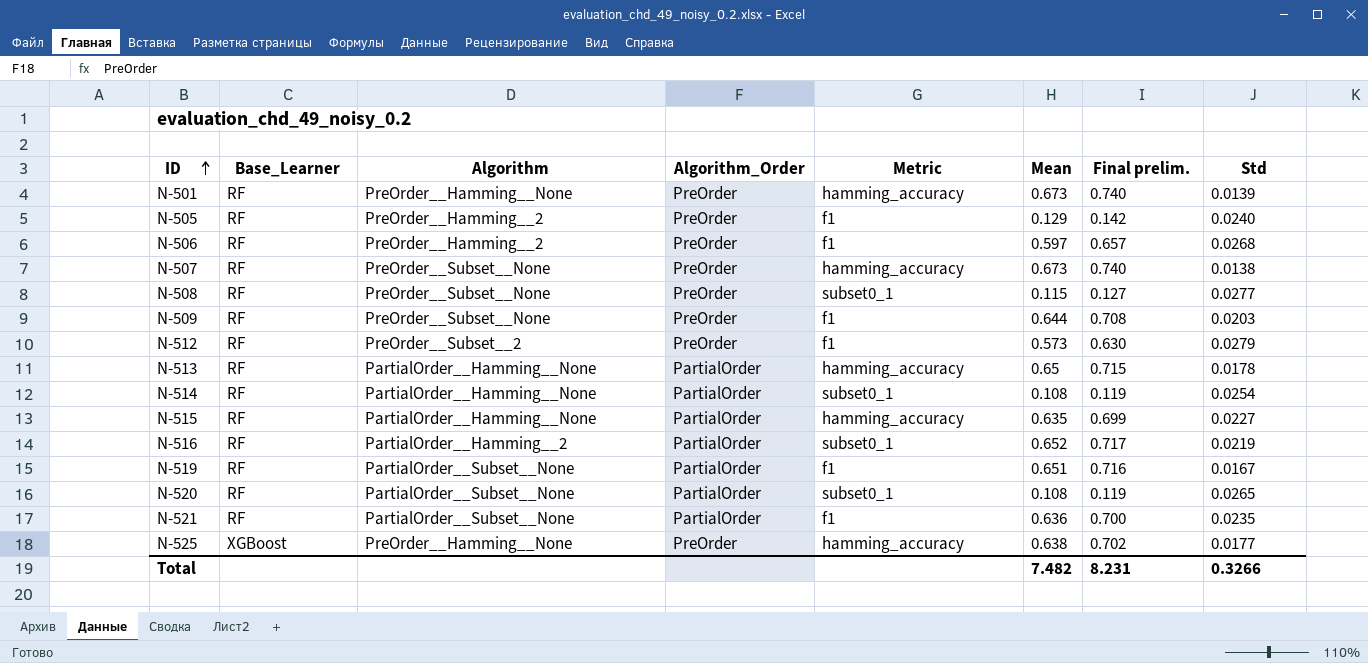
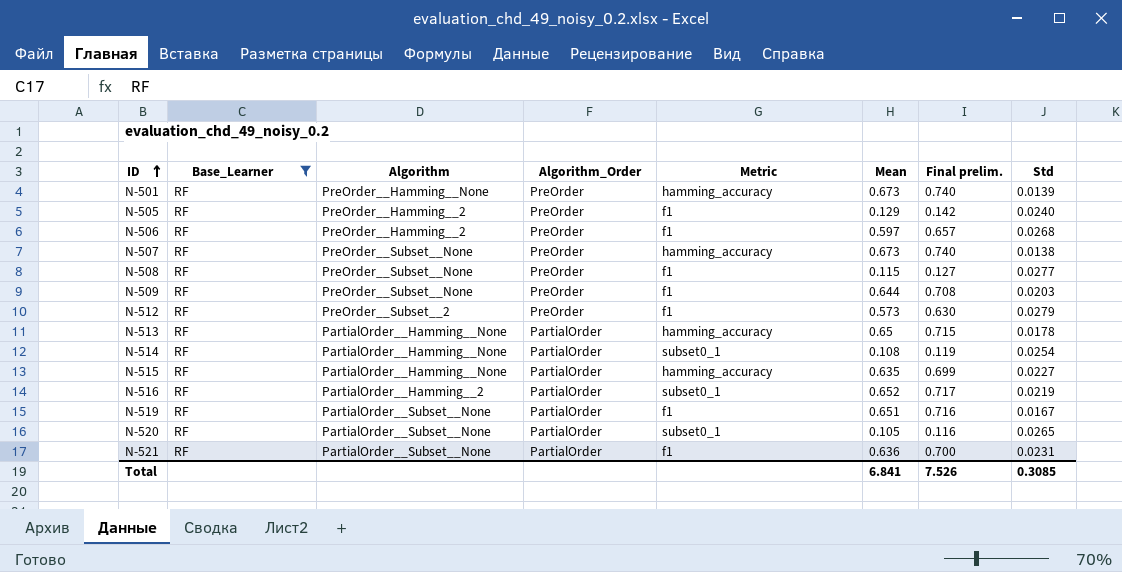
filter: none -> Base_Learner = RF
N-508 | Metric: subset0_1 -> f1
N-520 | Mean: 0.108 -> 0.105
N-520 | Final prelim.: 0.119 -> 0.116
N-521 | Std: 0.0235 -> 0.0231
Total | Mean: 7.482 -> 6.841
Total | Final prelim.: 8.231 -> 7.526
Total | Std: 0.3266 -> 0.3085

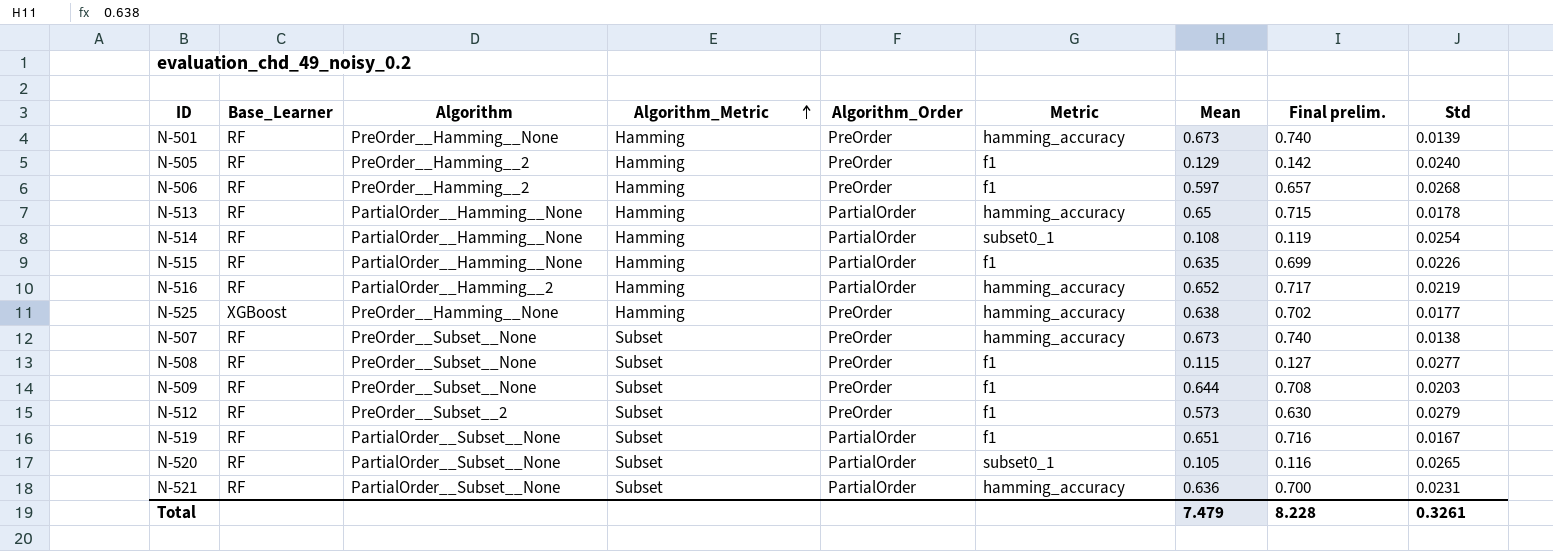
filter: Base_Learner = RF -> none
row order: ID ascending -> Algorithm_Metric ascending
column Algorithm_Metric | position: none -> 4
N-515 | Metric: hamming_accuracy -> f1
N-515 | Std: 0.0227 -> 0.0226
N-516 | Metric: subset0_1 -> hamming_accuracy
N-521 | Metric: f1 -> hamming_accuracy
Total | Mean: 6.841 -> 7.479
Total | Final prelim.: 7.526 -> 8.228
Total | Std: 0.3085 -> 0.3261

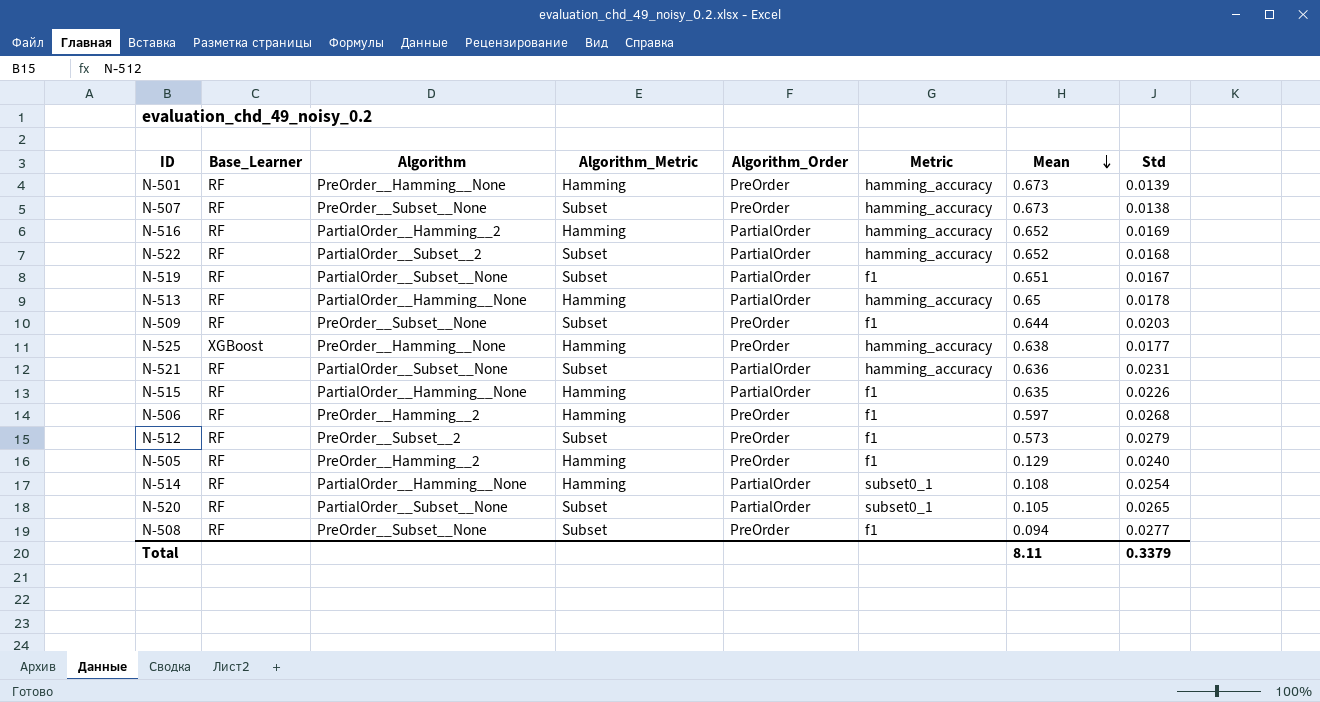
row order: Algorithm_Metric ascending -> Mean descending
column Final prelim. | formula: [Mean] * 1.1 -> none
N-516 | Std: 0.0219 -> 0.0169
row N-522: none -> RF | PartialOrder__Subset__2 | Subset | PartialOrder | hamming_accuracy | 0.652 | 0.0168
N-508 | Mean: 0.115 -> 0.094
Total | Mean: 7.479 -> 8.11
Total | Std: 0.3261 -> 0.3379

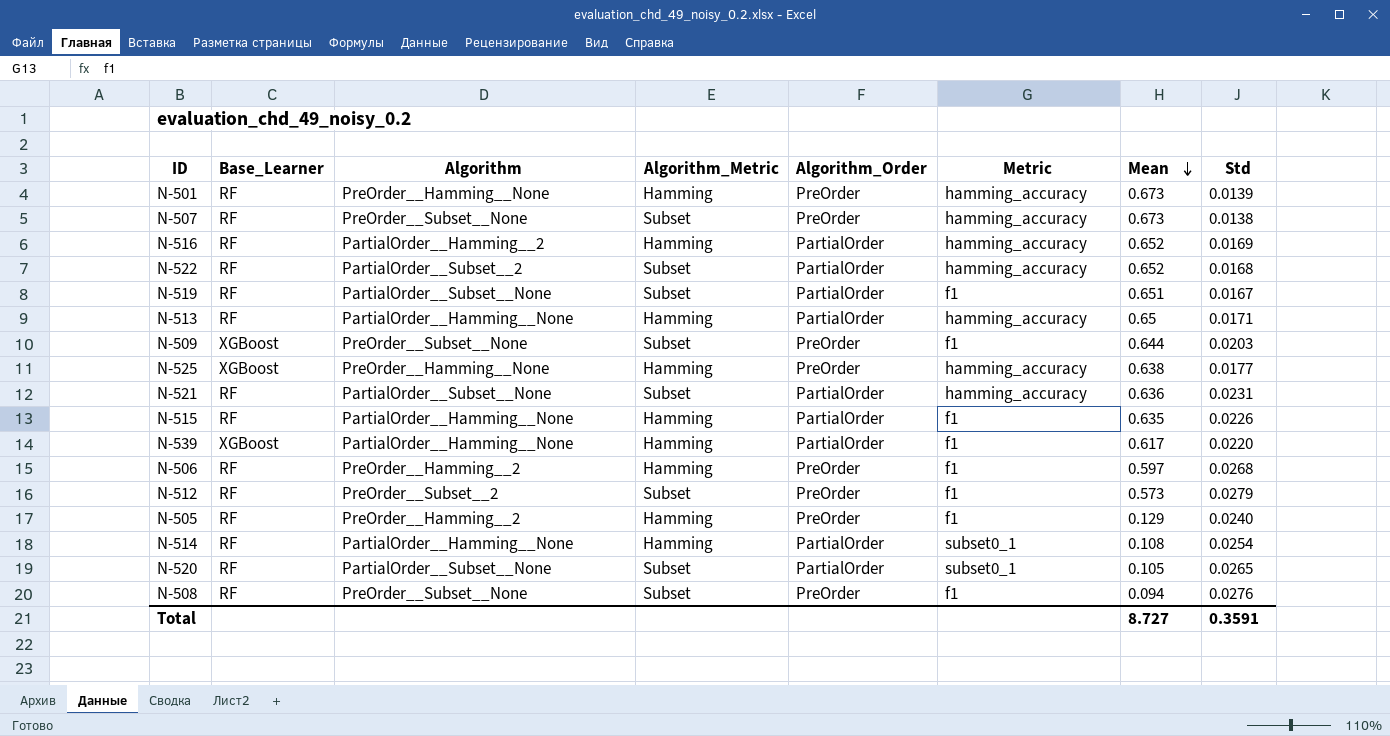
N-513 | Std: 0.0178 -> 0.0171
N-509 | Base_Learner: RF -> XGBoost
row N-539: none -> XGBoost | PartialOrder__Hamming__None | Hamming | PartialOrder | f1 | 0.617 | 0.0220
N-508 | Std: 0.0277 -> 0.0276
Total | Mean: 8.11 -> 8.727
Total | Std: 0.3379 -> 0.3591

